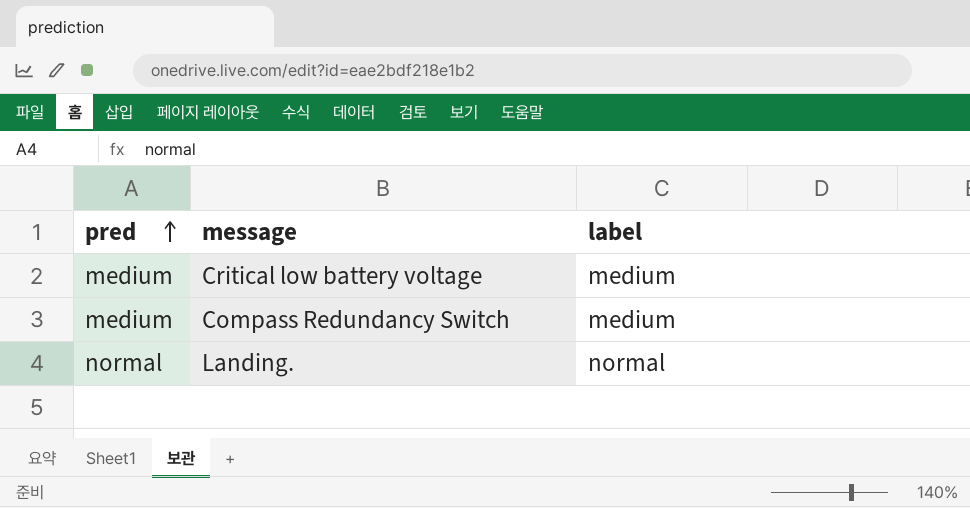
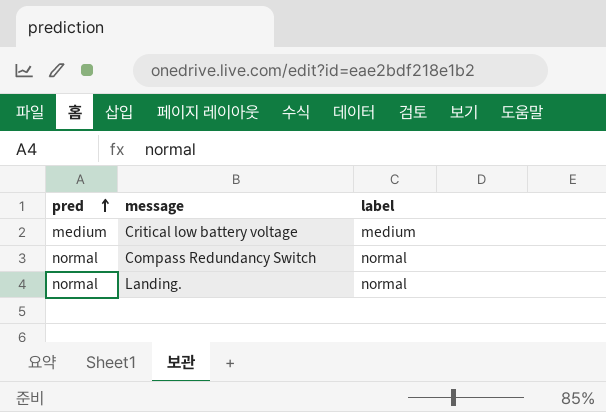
Compass Redundancy Switch | pred: medium -> normal
Compass Redundancy Switch | label: medium -> normal

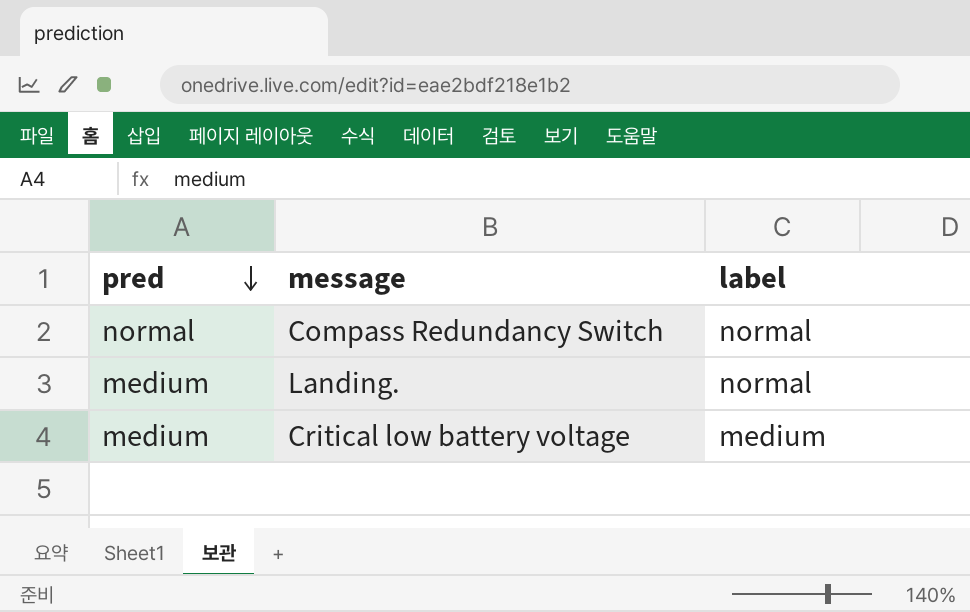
row order: pred ascending -> pred descending
Landing. | pred: normal -> medium

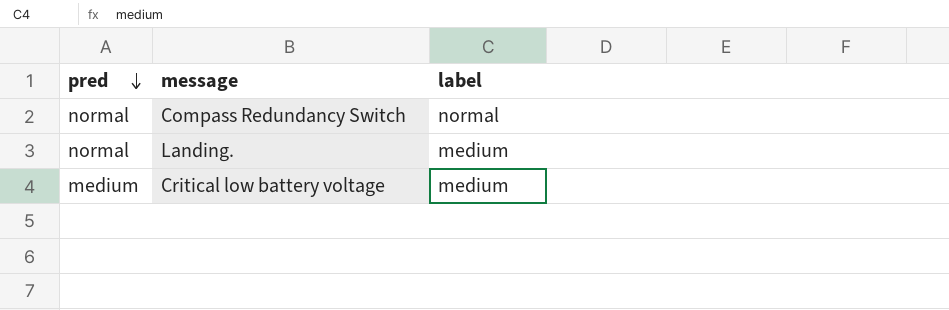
Landing. | pred: medium -> normal
Landing. | label: normal -> medium

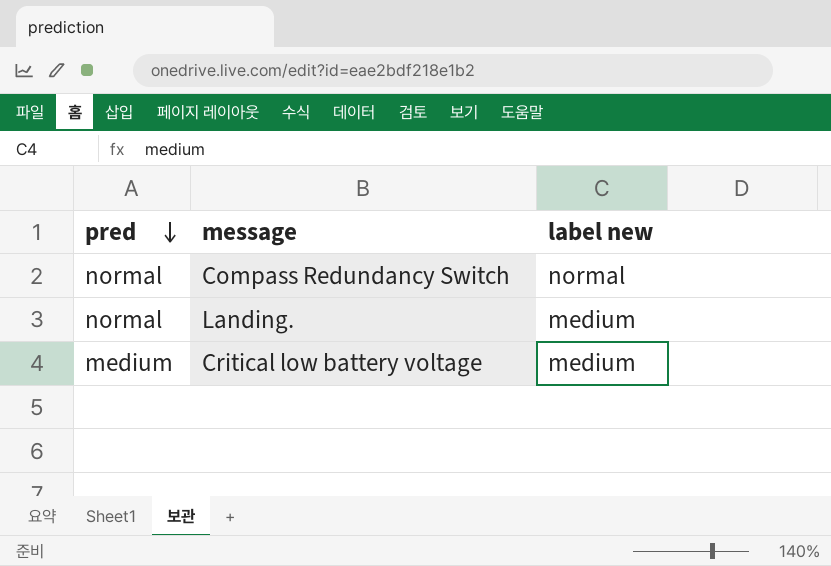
column name: label -> label new

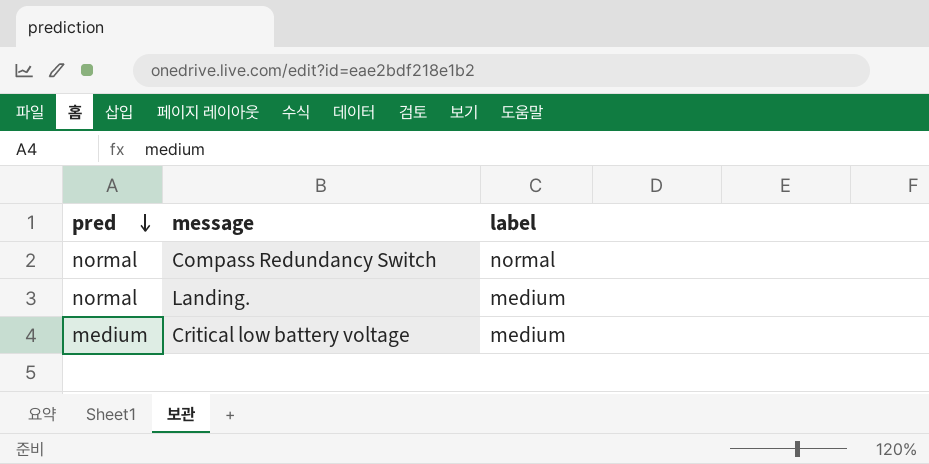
column name: label new -> label

